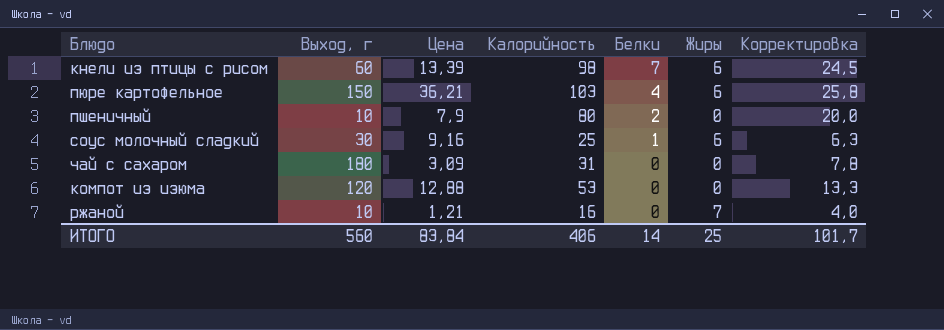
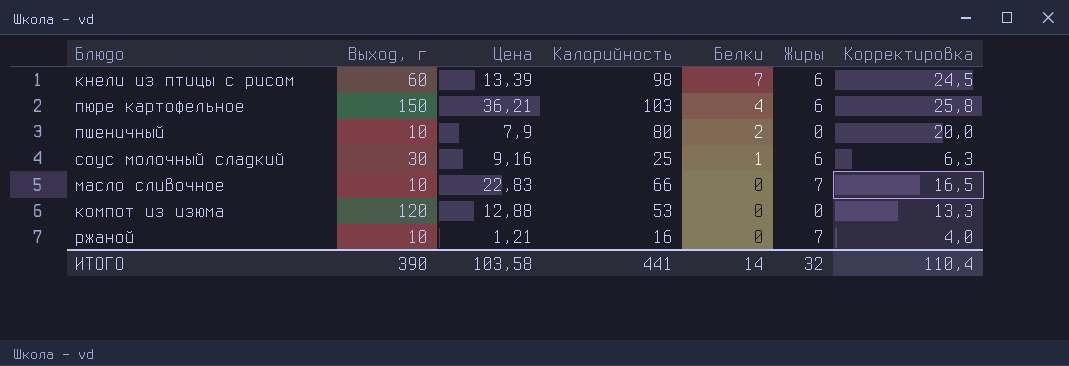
row чай с сахаром: 180 | 3,09 | 31 | 0 | 0 | 7,8 -> none
row масло сливочное: none -> 10 | 22,83 | 66 | 0 | 7 | 16,5
ИТОГО | Выход, г: 560 -> 390
ИТОГО | Цена: 83,84 -> 103,58
ИТОГО | Калорийность: 406 -> 441
ИТОГО | Жиры: 25 -> 32
ИТОГО | Корректировка: 101,7 -> 110,4

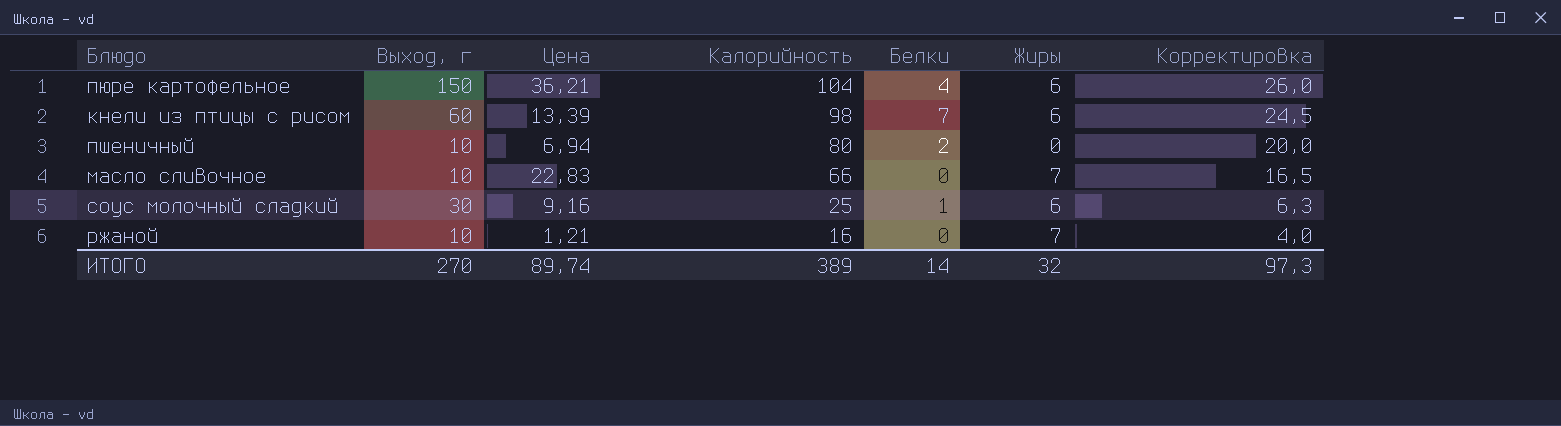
row order: Белки descending -> Калорийность descending
row компот из изюма: 120 | 12,88 | 53 | 0 | 0 | 13,3 -> none
пюре картофельное | Калорийность: 103 -> 104
пюре картофельное | Корректировка: 25,8 -> 26,0
пшеничный | Цена: 7,9 -> 6,94
ИТОГО | Выход, г: 390 -> 270
ИТОГО | Цена: 103,58 -> 89,74
ИТОГО | Калорийность: 441 -> 389
ИТОГО | Корректировка: 110,4 -> 97,3

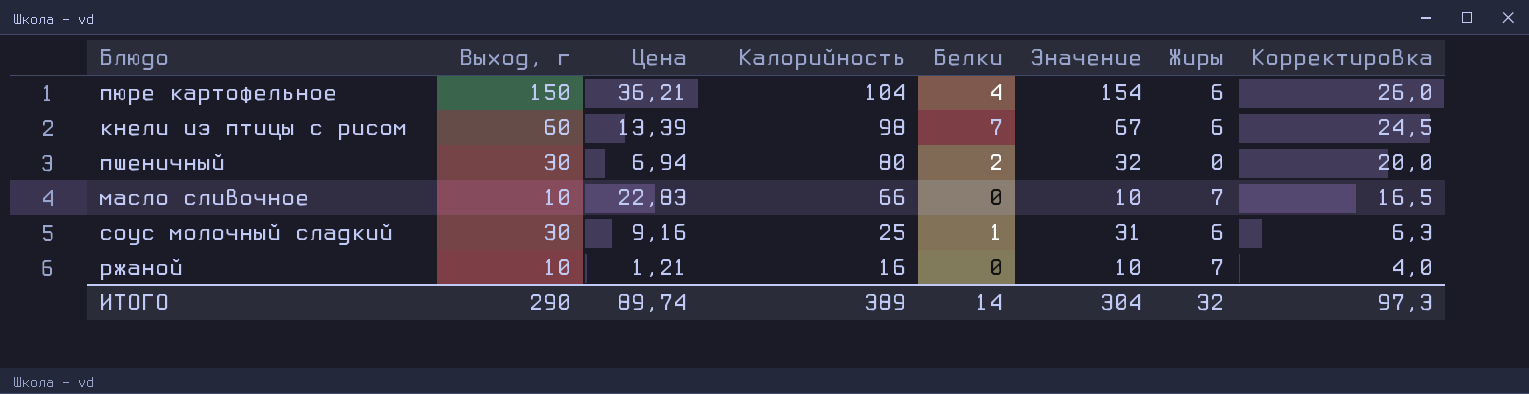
column Значение | formula: none -> [Выход, г] + [Белки]
пшеничный | Выход, г: 10 -> 30
ИТОГО | Выход, г: 270 -> 290

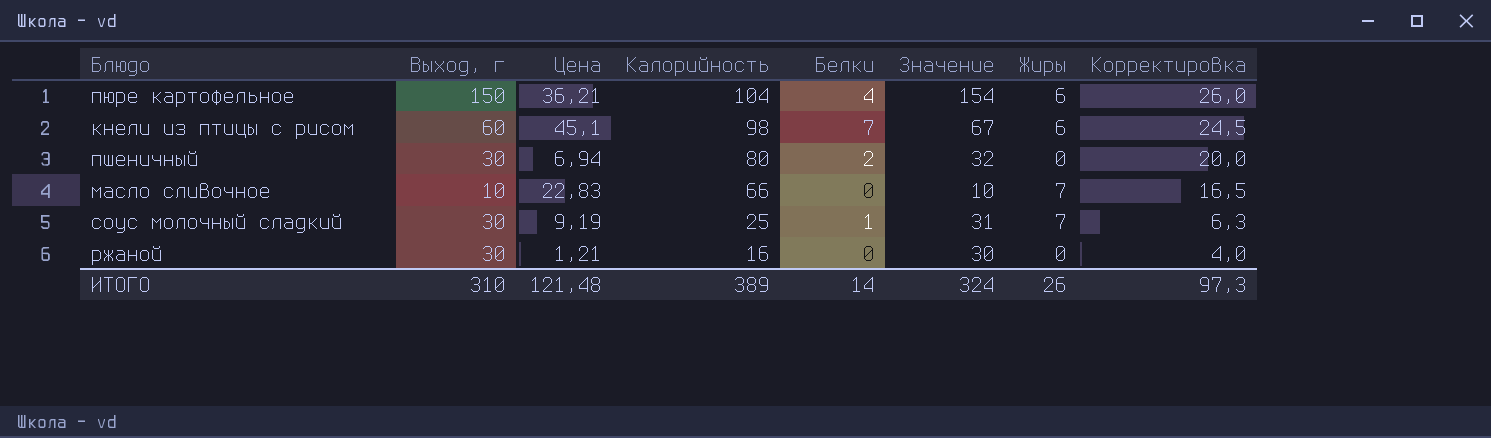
кнели из птицы с рисом | Цена: 13,39 -> 45,1
соус молочный сладкий | Цена: 9,16 -> 9,19
соус молочный сладкий | Жиры: 6 -> 7
ржаной | Выход, г: 10 -> 30
ржаной | Значение: 10 -> 30
ржаной | Жиры: 7 -> 0
ИТОГО | Выход, г: 290 -> 310
ИТОГО | Цена: 89,74 -> 121,48
ИТОГО | Значение: 304 -> 324
ИТОГО | Жиры: 32 -> 26

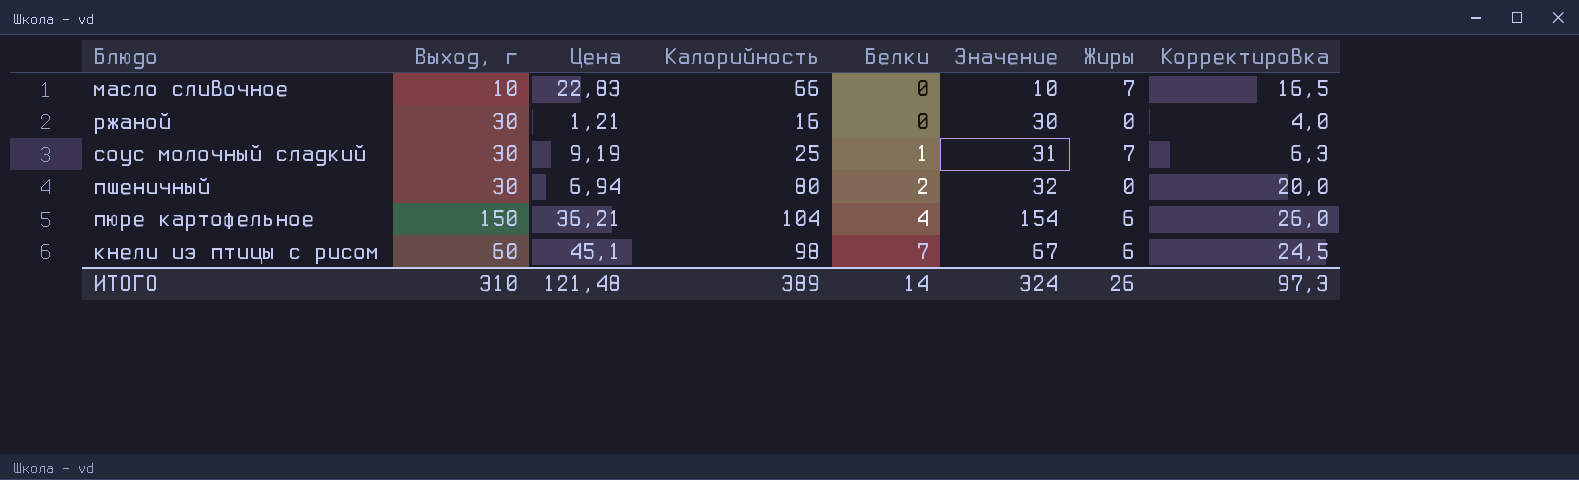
row order: Калорийность descending -> Белки ascending

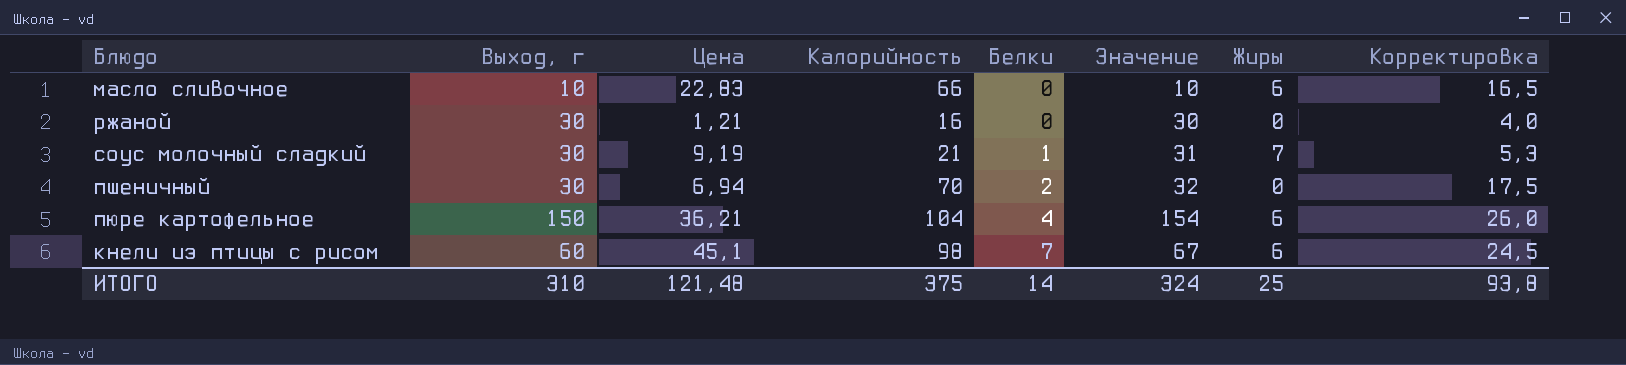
масло сливочное | Жиры: 7 -> 6
соус молочный сладкий | Калорийность: 25 -> 21
соус молочный сладкий | Корректировка: 6,3 -> 5,3
пшеничный | Калорийность: 80 -> 70
пшеничный | Корректировка: 20,0 -> 17,5
ИТОГО | Калорийность: 389 -> 375
ИТОГО | Жиры: 26 -> 25
ИТОГО | Корректировка: 97,3 -> 93,8

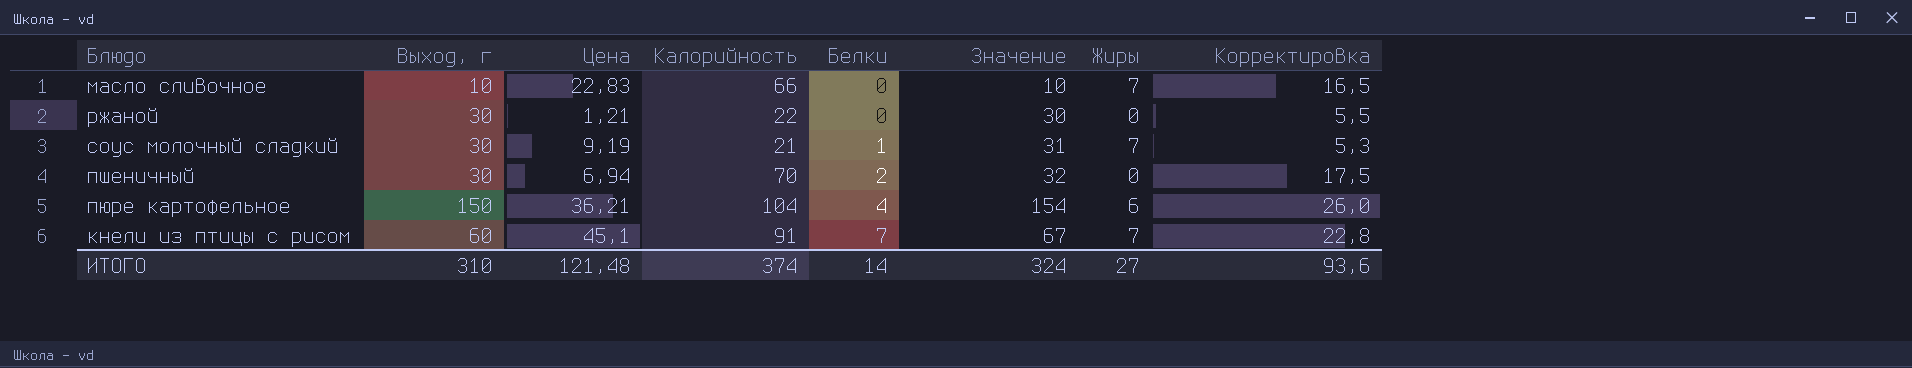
масло сливочное | Жиры: 6 -> 7
ржаной | Калорийность: 16 -> 22
ржаной | Корректировка: 4,0 -> 5,5
кнели из птицы с рисом | Калорийность: 98 -> 91
кнели из птицы с рисом | Жиры: 6 -> 7
кнели из птицы с рисом | Корректировка: 24,5 -> 22,8
ИТОГО | Калорийность: 375 -> 374
ИТОГО | Жиры: 25 -> 27
ИТОГО | Корректировка: 93,8 -> 93,6

